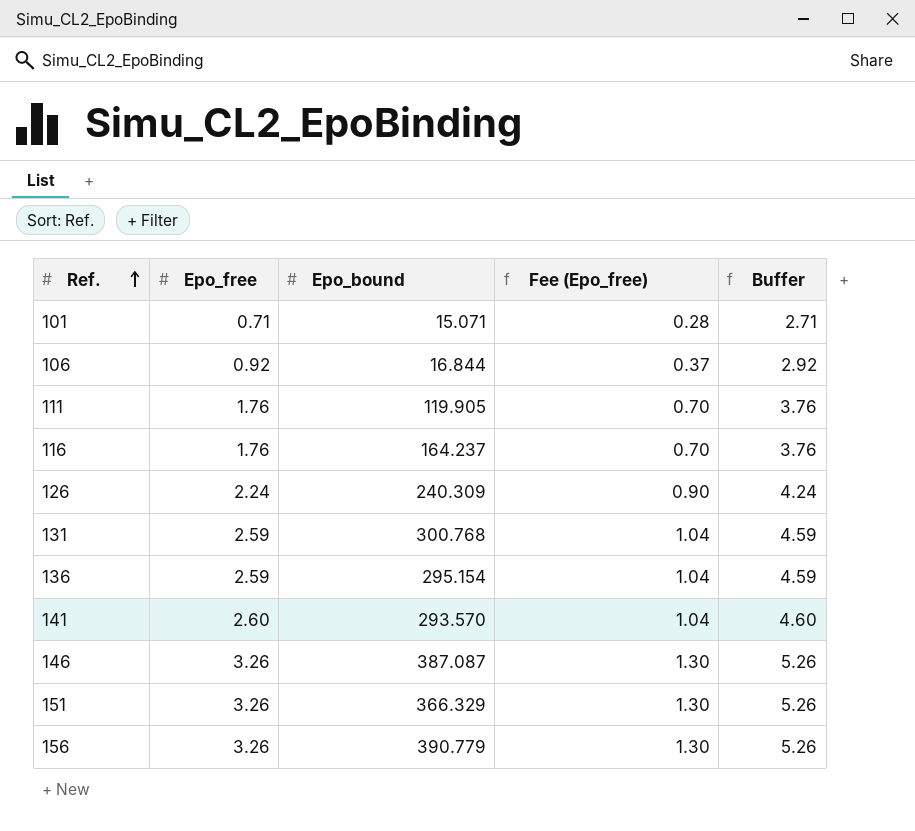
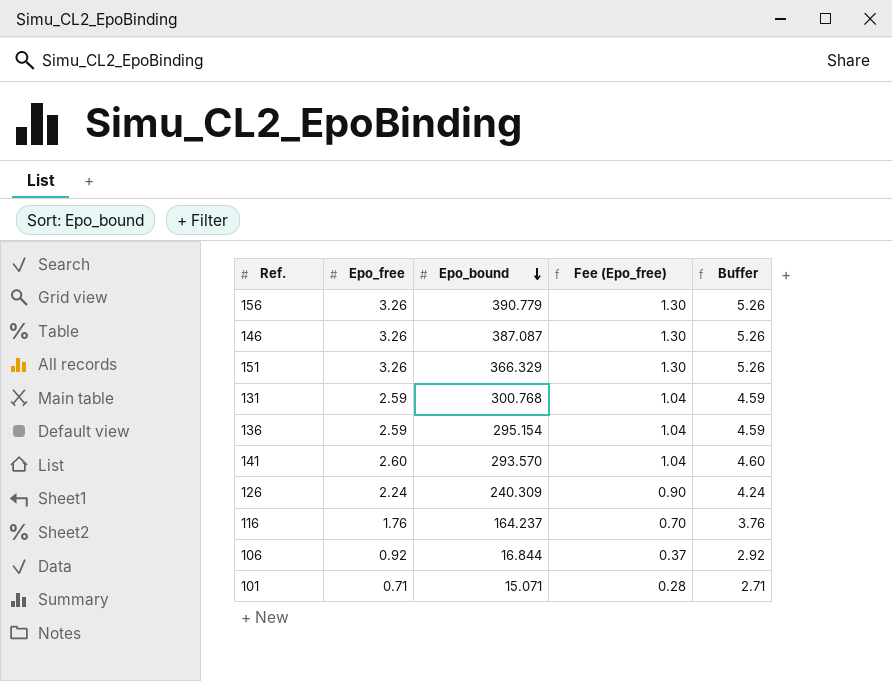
row order: Ref. ascending -> Epo_bound descending
row 111: 1.76 | 119.905 | 0.70 | 3.76 -> none

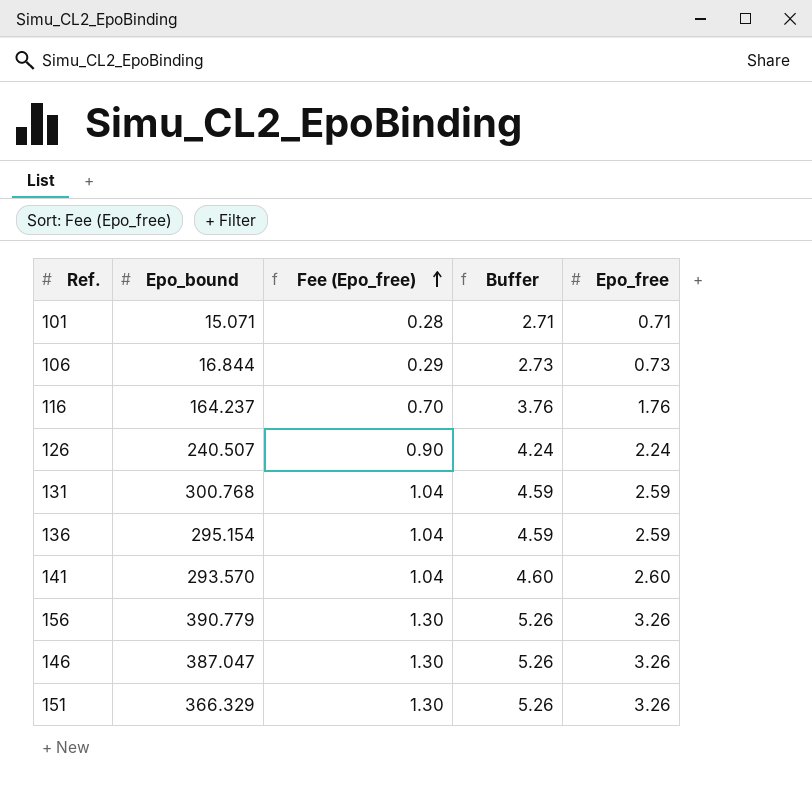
row order: Epo_bound descending -> Fee (Epo_free) ascending
column Epo_free | position: 2 -> 5
106 | Fee (Epo_free): 0.37 -> 0.29
106 | Buffer: 2.92 -> 2.73
106 | Epo_free: 0.92 -> 0.73
126 | Epo_bound: 240.309 -> 240.507
146 | Epo_bound: 387.087 -> 387.047

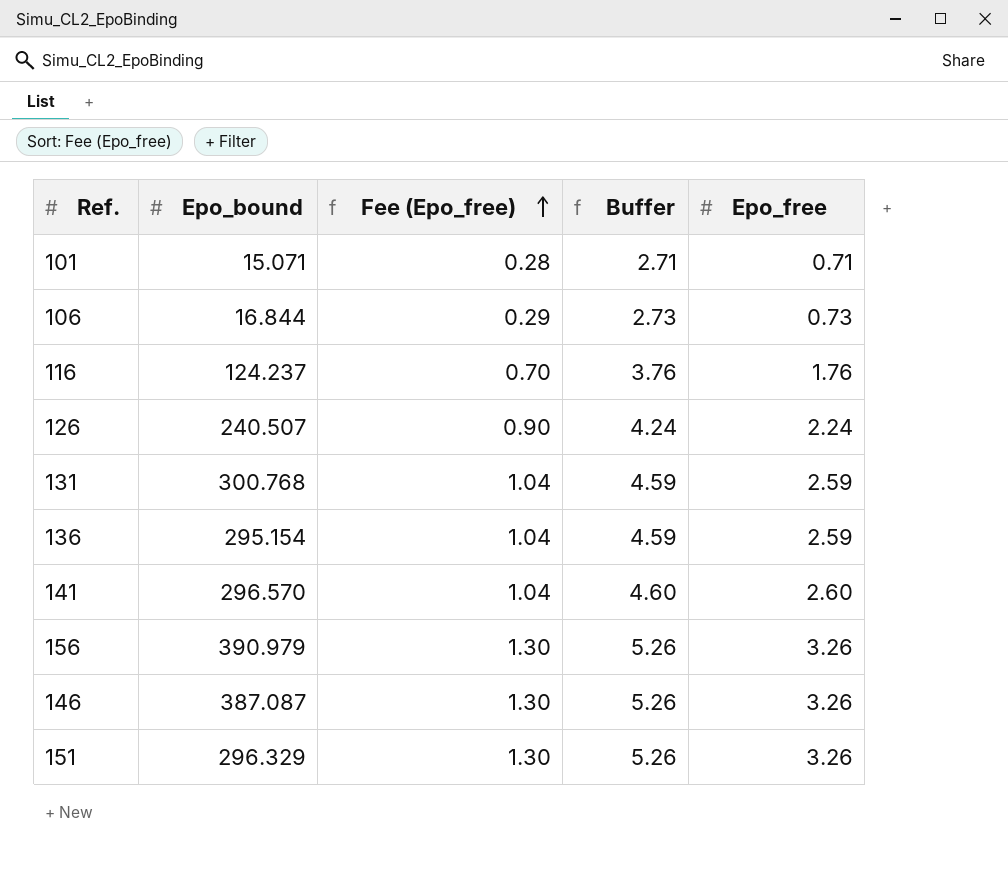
116 | Epo_bound: 164.237 -> 124.237
141 | Epo_bound: 293.570 -> 296.570
156 | Epo_bound: 390.779 -> 390.979
146 | Epo_bound: 387.047 -> 387.087
151 | Epo_bound: 366.329 -> 296.329

